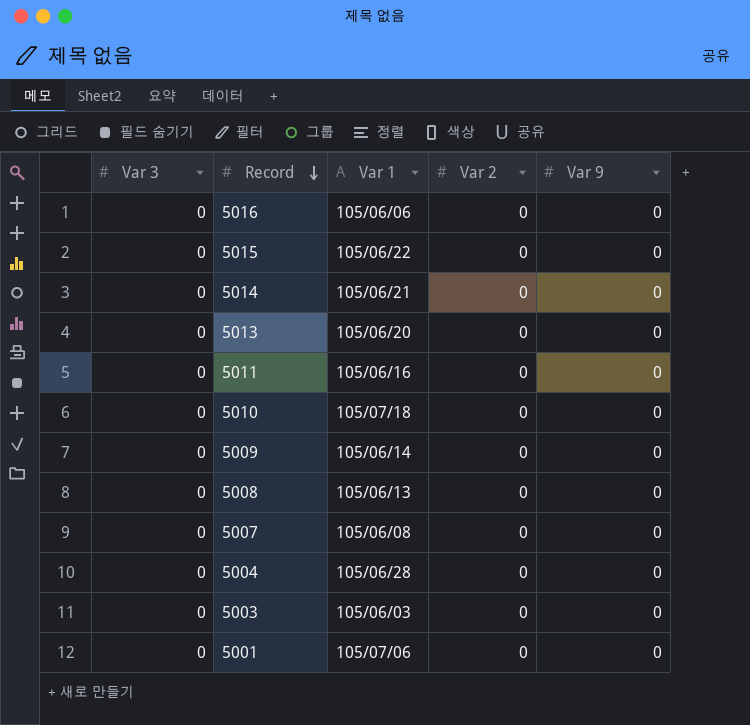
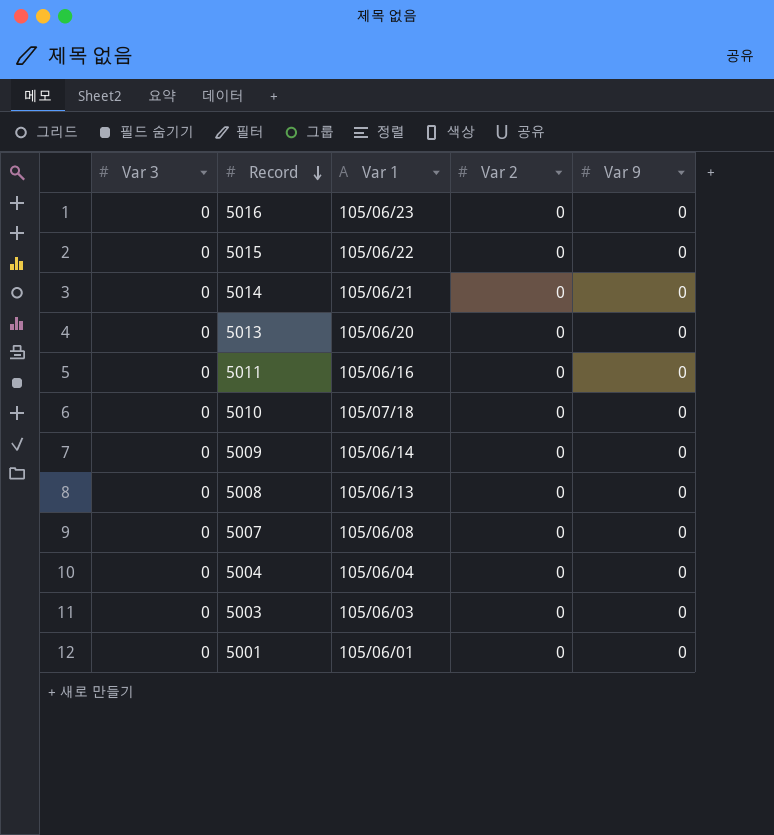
5016 | Var 1: 105/06/06 -> 105/06/23
5004 | Var 1: 105/06/28 -> 105/06/04
5001 | Var 1: 105/07/06 -> 105/06/01

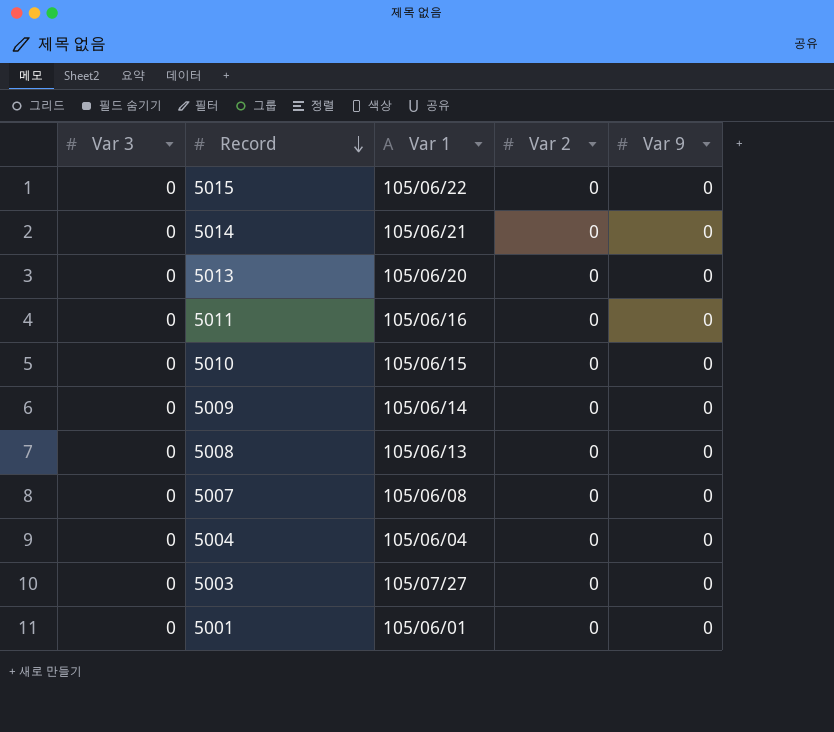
row 5016: 0 | 105/06/23 | 0 | 0 -> none
5010 | Var 1: 105/07/18 -> 105/06/15
5003 | Var 1: 105/06/03 -> 105/07/27

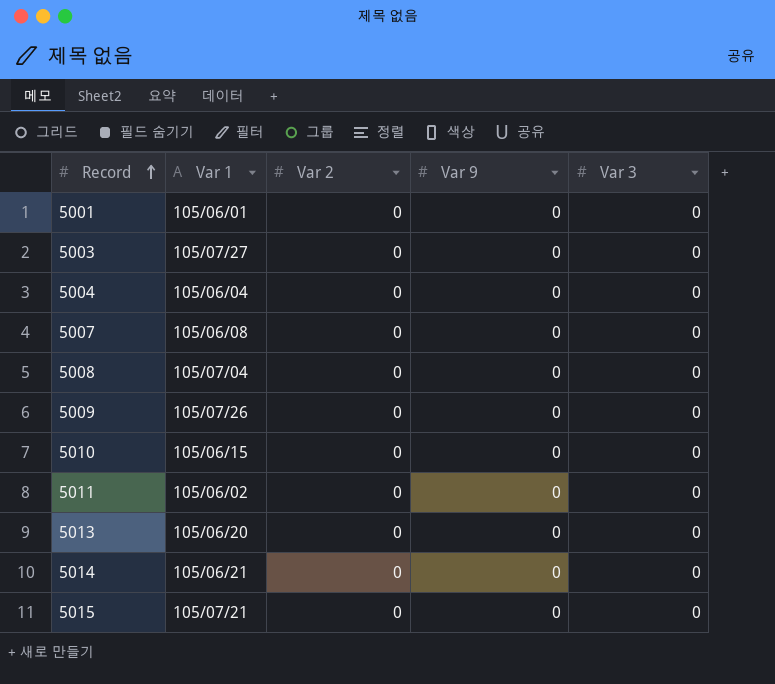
row order: Record descending -> Record ascending
column Var 3 | position: 1 -> 5
5008 | Var 1: 105/06/13 -> 105/07/04
5009 | Var 1: 105/06/14 -> 105/07/26
5011 | Var 1: 105/06/16 -> 105/06/02
5015 | Var 1: 105/06/22 -> 105/07/21

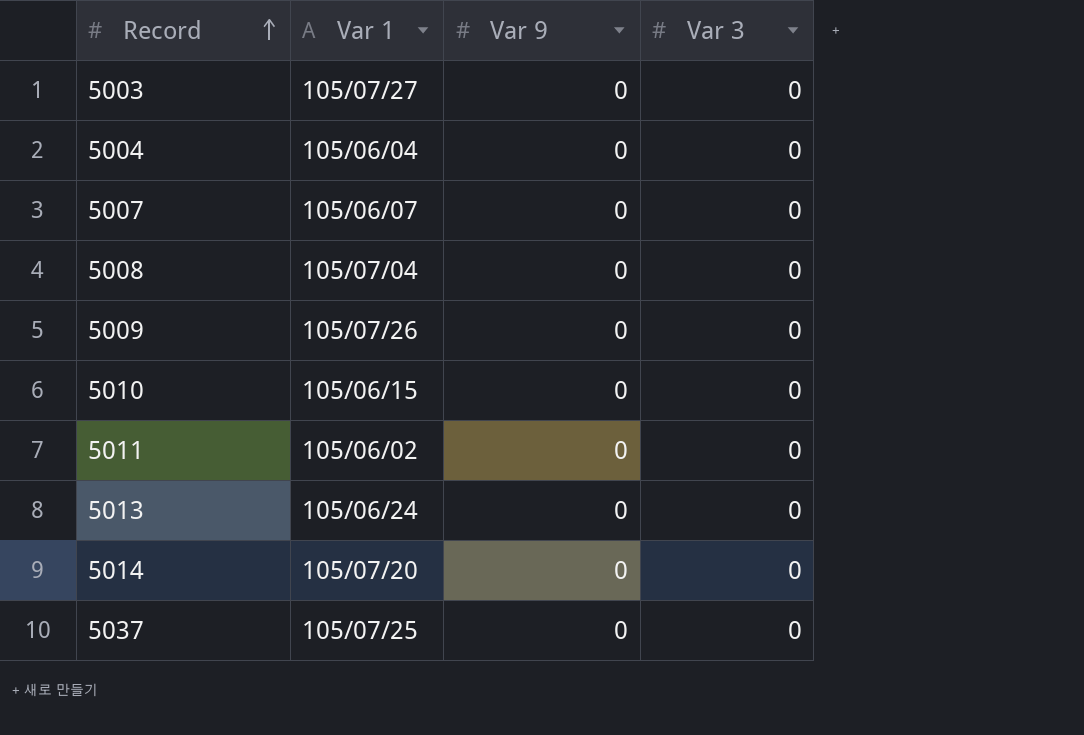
column Var 2 | position: 3 -> none
row 5001: 105/06/01 | 0 | 0 | 0 -> none
row 5015: 105/07/21 | 0 | 0 | 0 -> none
5007 | Var 1: 105/06/08 -> 105/06/07
5013 | Var 1: 105/06/20 -> 105/06/24
5014 | Var 1: 105/06/21 -> 105/07/20
row 5037: none -> 105/07/25 | 0 | 0

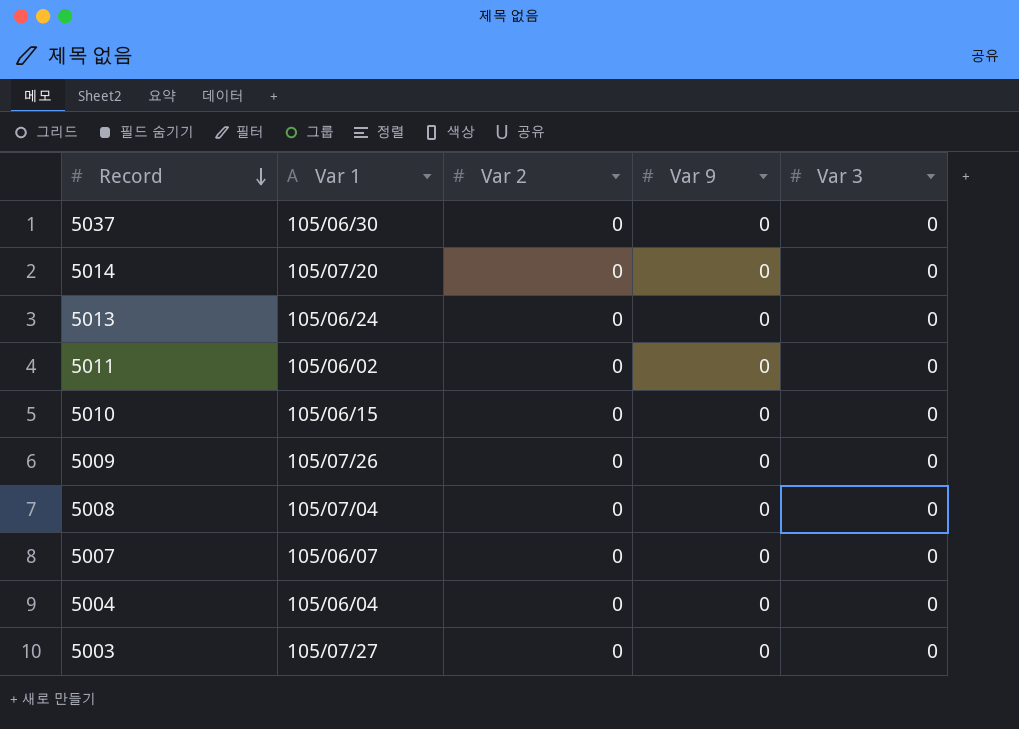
row order: Record ascending -> Record descending
column Var 2 | position: none -> 3
5037 | Var 1: 105/07/25 -> 105/06/30

